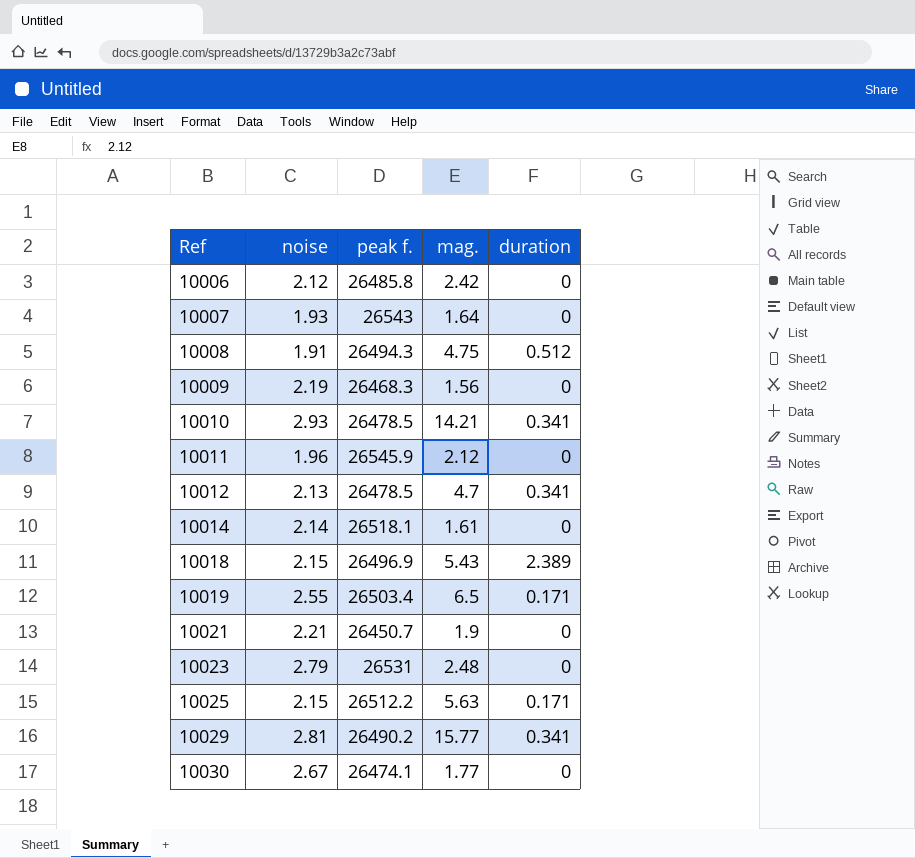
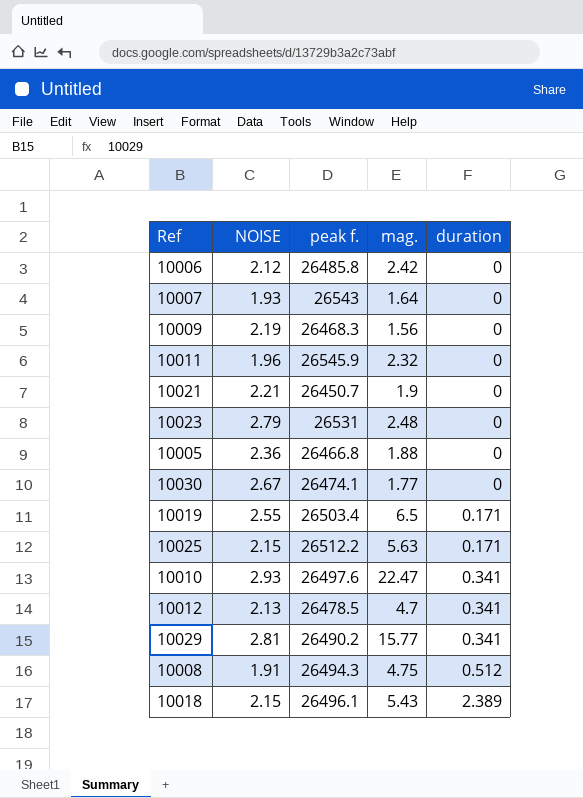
row order: Ref ascending -> duration ascending
column name: noise -> NOISE
row 10014: 2.14 | 26518.1 | 1.61 | 0 -> none
10011 | mag.: 2.12 -> 2.32
row 10005: none -> 2.36 | 26466.8 | 1.88 | 0
10010 | peak f.: 26478.5 -> 26497.6
10010 | mag.: 14.21 -> 22.47
10018 | peak f.: 26496.9 -> 26496.1

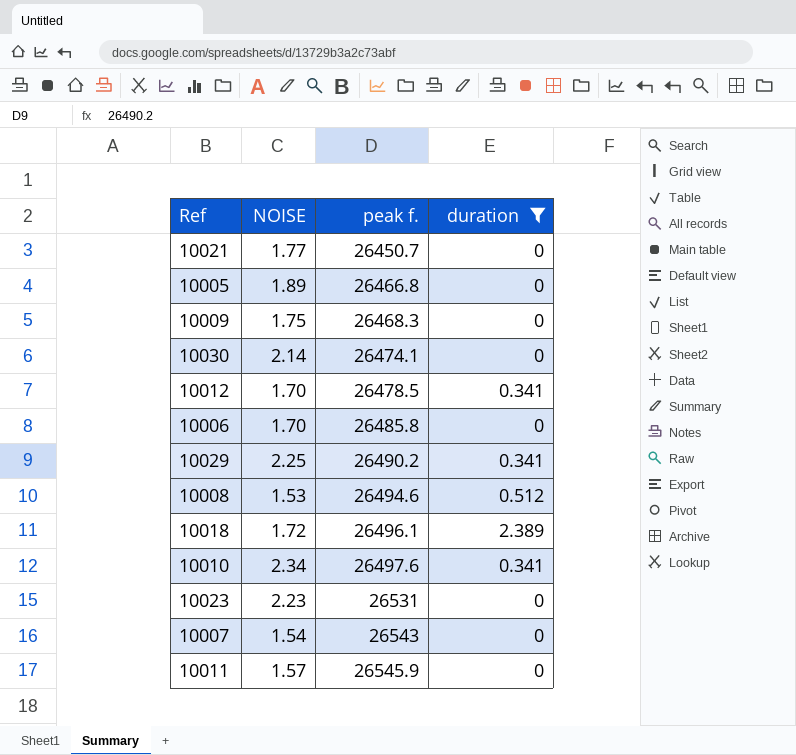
filter: none -> duration != 0.171
row order: duration ascending -> peak f. ascending
column mag. | position: 4 -> none
10021 | NOISE: 2.21 -> 1.77
10005 | NOISE: 2.36 -> 1.89
10009 | NOISE: 2.19 -> 1.75
10030 | NOISE: 2.67 -> 2.14
10012 | NOISE: 2.13 -> 1.70
10006 | NOISE: 2.12 -> 1.70
10029 | NOISE: 2.81 -> 2.25
10008 | NOISE: 1.91 -> 1.53
10008 | peak f.: 26494.3 -> 26494.6
10018 | NOISE: 2.15 -> 1.72
10010 | NOISE: 2.93 -> 2.34
10023 | NOISE: 2.79 -> 2.23
10007 | NOISE: 1.93 -> 1.54
10011 | NOISE: 1.96 -> 1.57

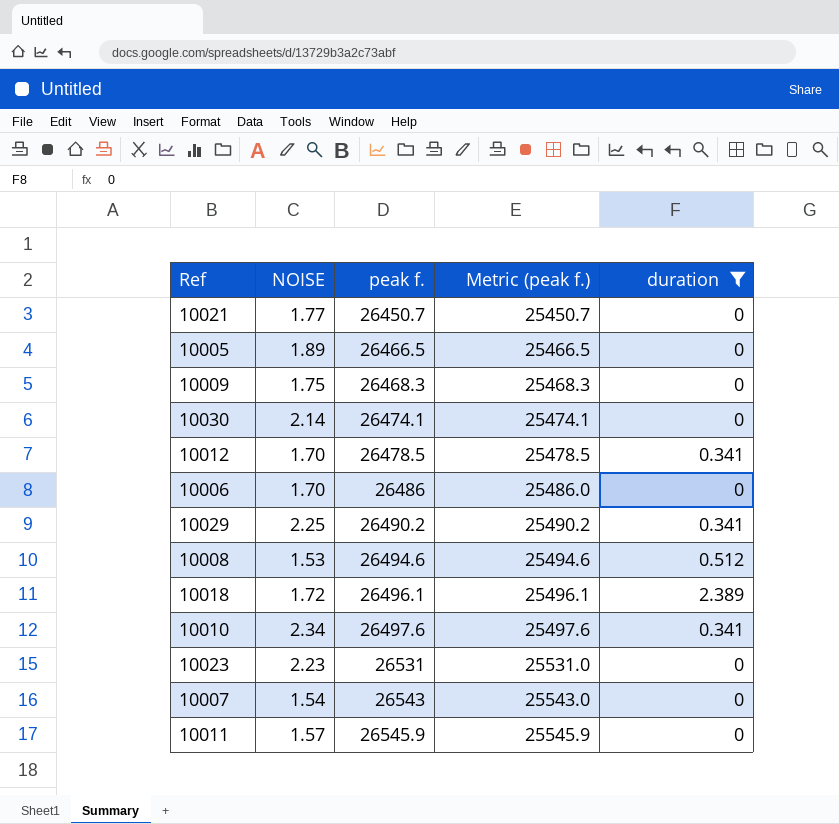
column Metric (peak f.) | formula: none -> [peak f.] - 1000
10005 | peak f.: 26466.8 -> 26466.5
10006 | peak f.: 26485.8 -> 26486

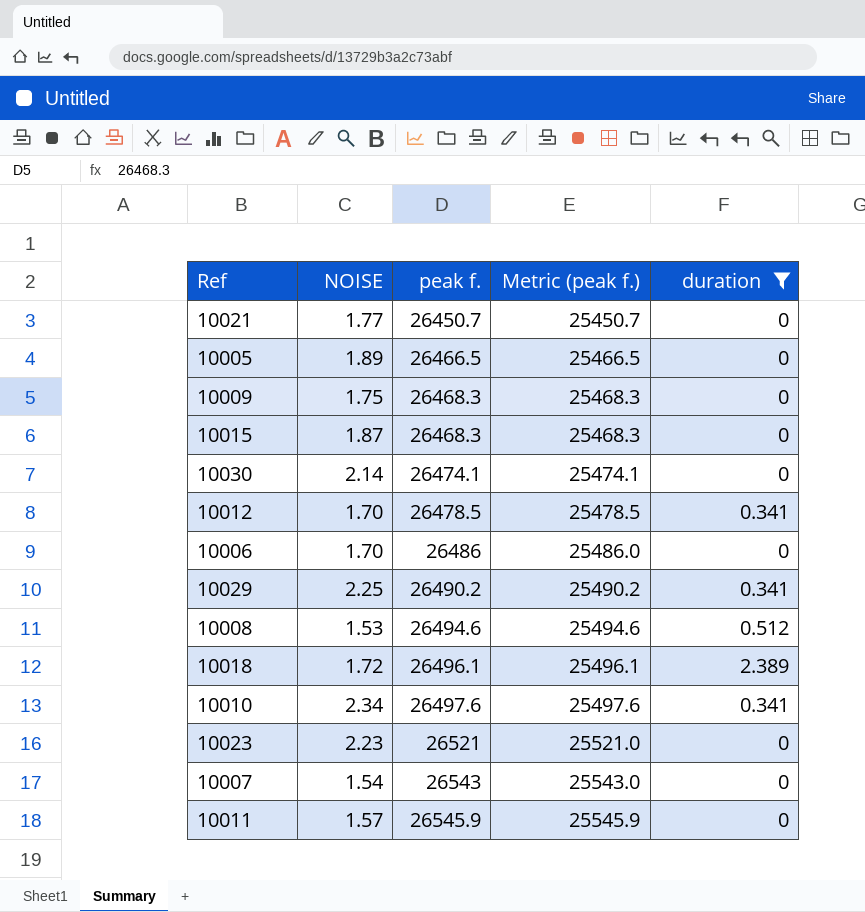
row 10015: none -> 1.87 | 26468.3 | 25468.3 | 0
10023 | peak f.: 26531 -> 26521
10023 | Metric (peak f.): 25531.0 -> 25521.0

